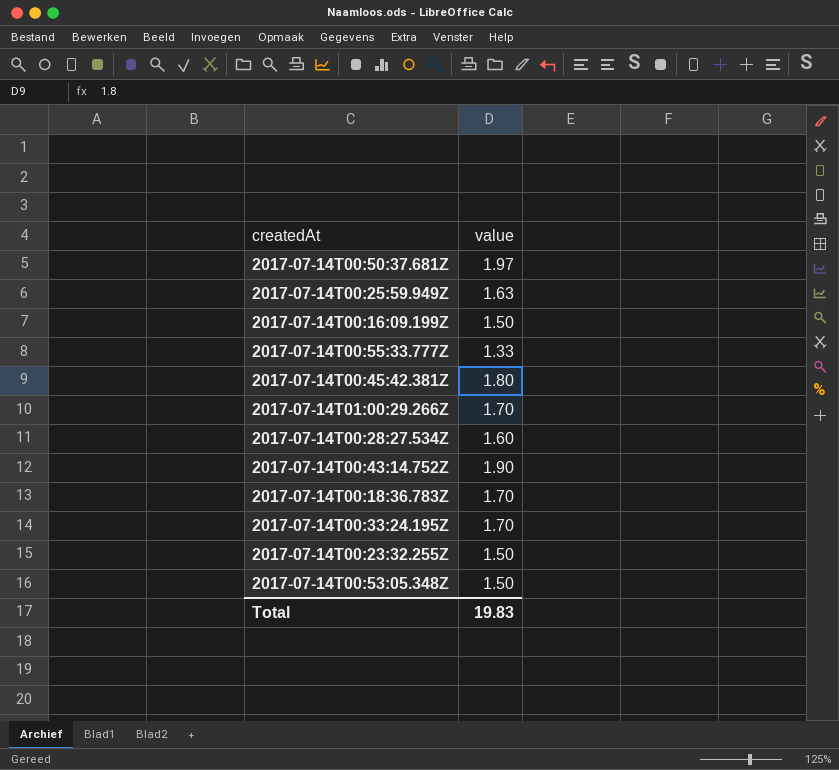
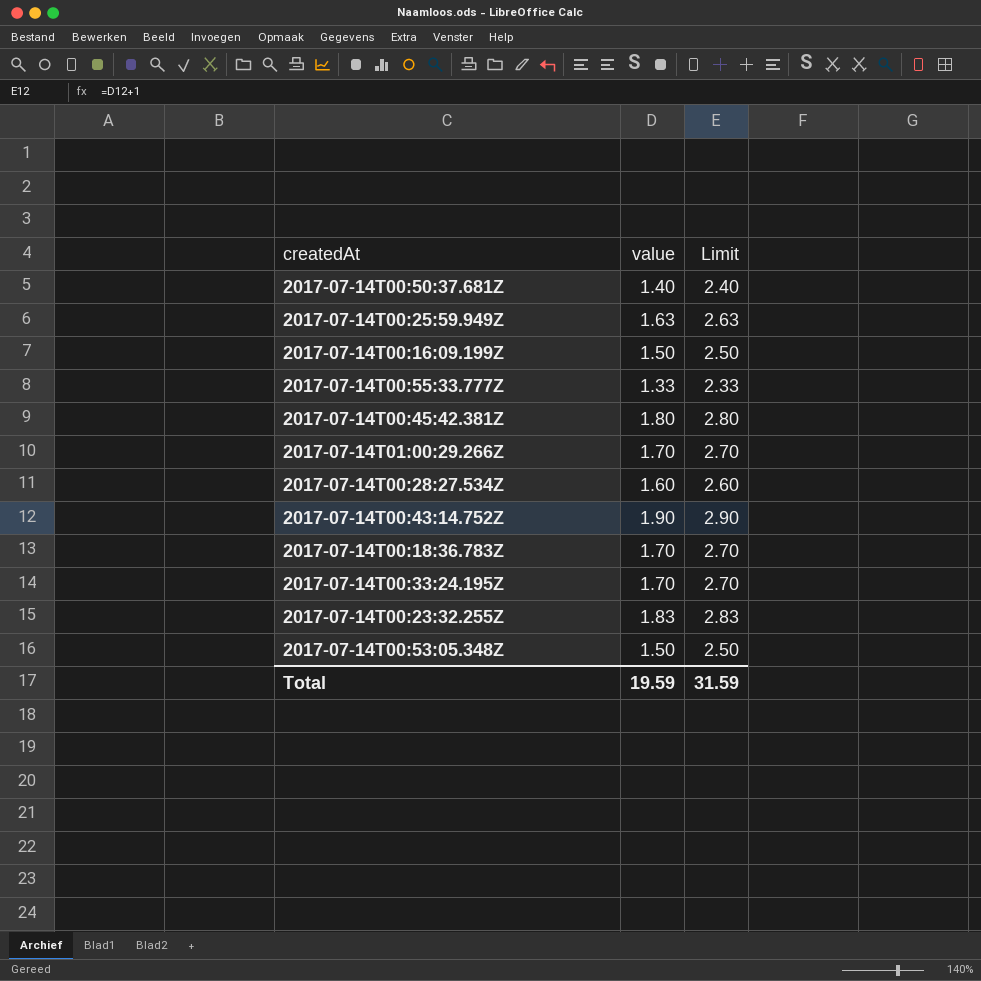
column Limit | formula: none -> [value] + 1
2017-07-14T00:50:37.681Z | value: 1.97 -> 1.40
2017-07-14T00:23:32.255Z | value: 1.50 -> 1.83
Total | value: 19.83 -> 19.59

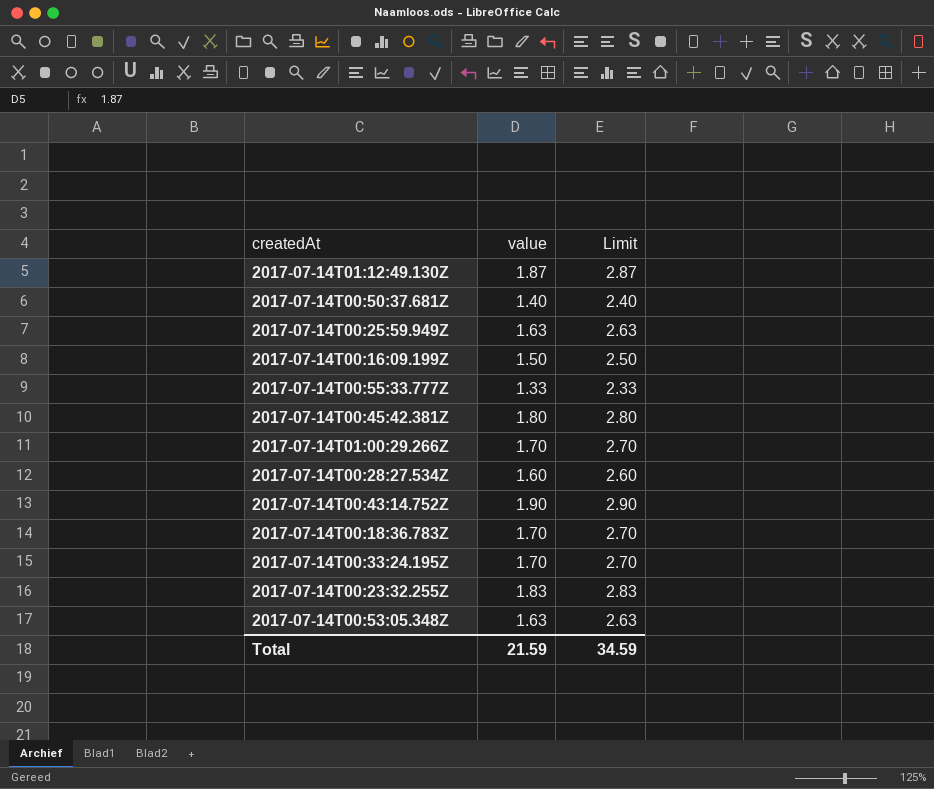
row 2017-07-14T01:12:49.130Z: none -> 1.87 | 2.87
2017-07-14T00:53:05.348Z | value: 1.50 -> 1.63
2017-07-14T00:53:05.348Z | Limit: 2.50 -> 2.63
Total | value: 19.59 -> 21.59
Total | Limit: 31.59 -> 34.59

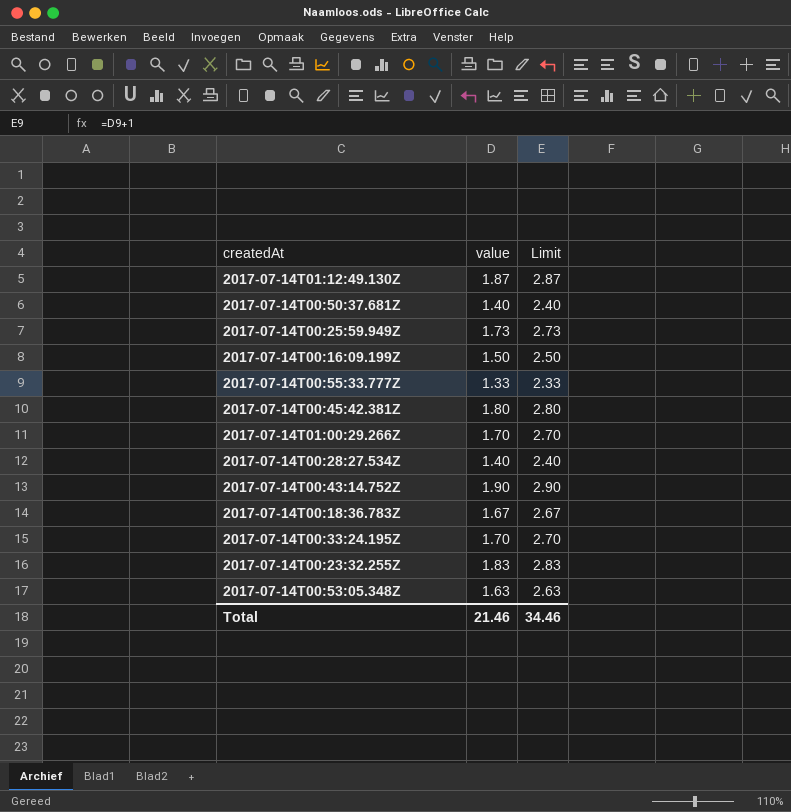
2017-07-14T00:25:59.949Z | value: 1.63 -> 1.73
2017-07-14T00:25:59.949Z | Limit: 2.63 -> 2.73
2017-07-14T00:28:27.534Z | value: 1.60 -> 1.40
2017-07-14T00:28:27.534Z | Limit: 2.60 -> 2.40
2017-07-14T00:18:36.783Z | value: 1.70 -> 1.67
2017-07-14T00:18:36.783Z | Limit: 2.70 -> 2.67
Total | value: 21.59 -> 21.46
Total | Limit: 34.59 -> 34.46

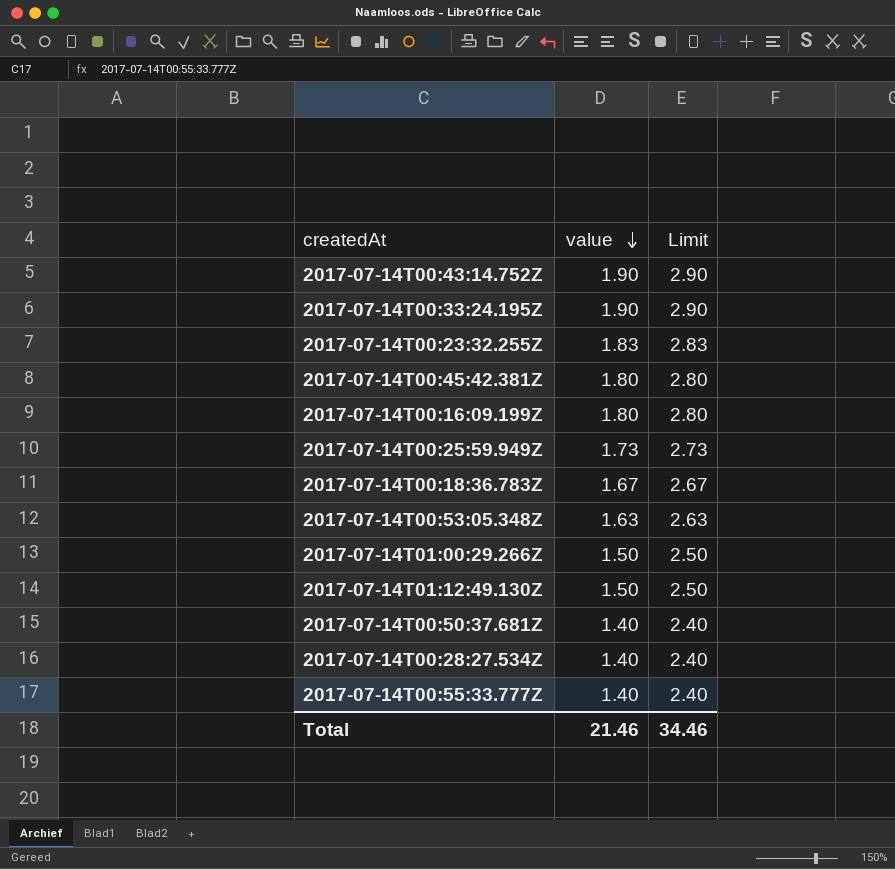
row order: none -> value descending
2017-07-14T00:33:24.195Z | value: 1.70 -> 1.90
2017-07-14T00:33:24.195Z | Limit: 2.70 -> 2.90
2017-07-14T00:16:09.199Z | value: 1.50 -> 1.80
2017-07-14T00:16:09.199Z | Limit: 2.50 -> 2.80
2017-07-14T01:00:29.266Z | value: 1.70 -> 1.50
2017-07-14T01:00:29.266Z | Limit: 2.70 -> 2.50
2017-07-14T01:12:49.130Z | value: 1.87 -> 1.50
2017-07-14T01:12:49.130Z | Limit: 2.87 -> 2.50
2017-07-14T00:55:33.777Z | value: 1.33 -> 1.40
2017-07-14T00:55:33.777Z | Limit: 2.33 -> 2.40

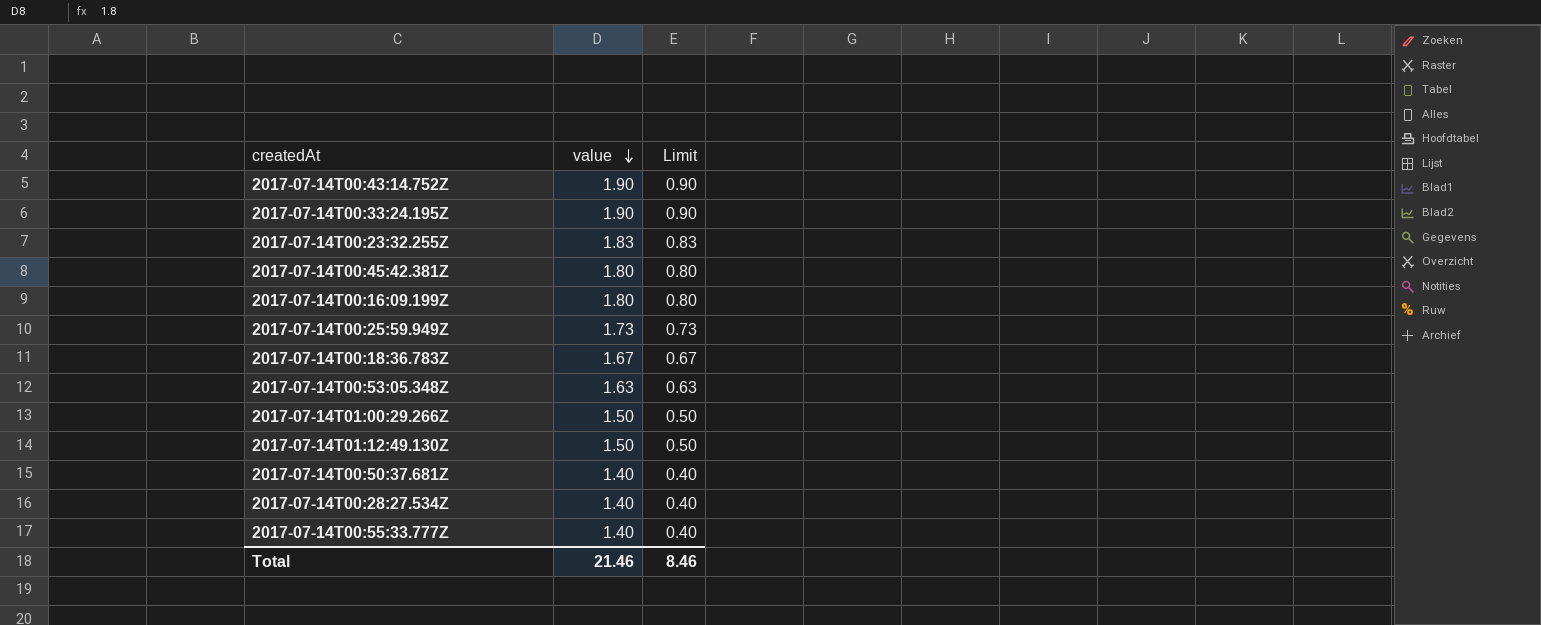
column Limit | formula: [value] + 1 -> [value] - 1
Total | Limit: 34.46 -> 8.46

